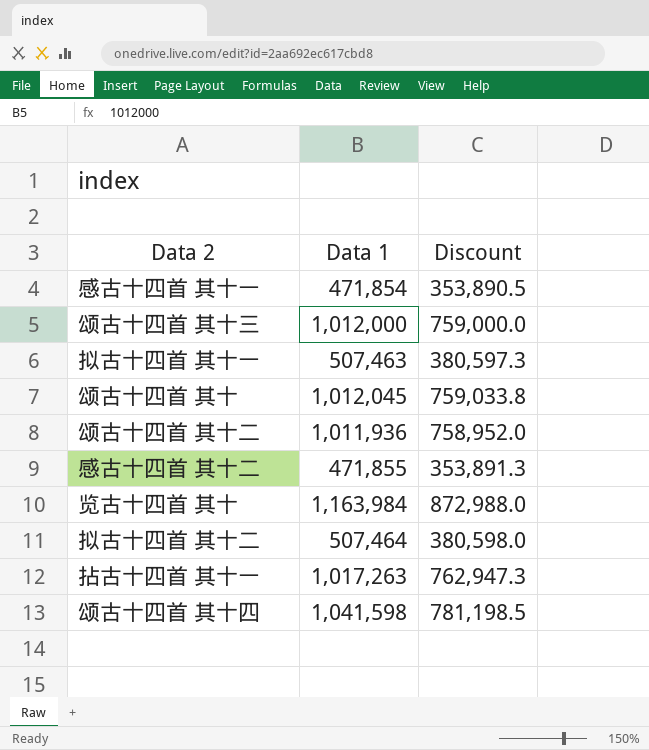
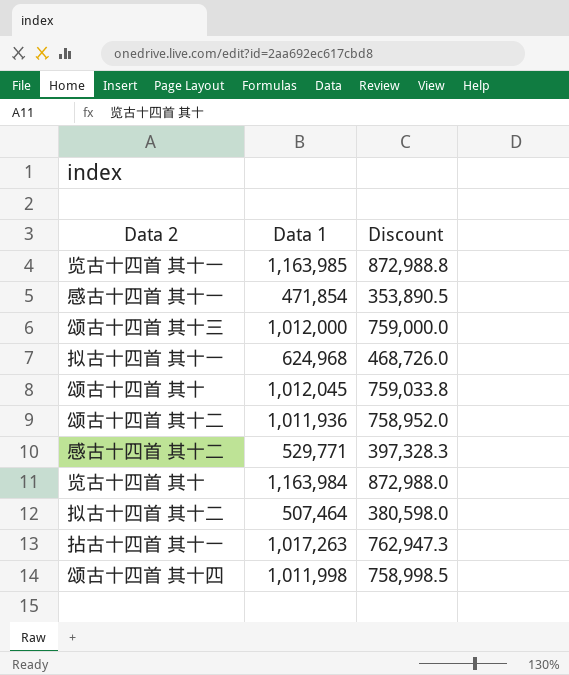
row 览古十四首 其十一: none -> 1,163,985 | 872,988.8
拟古十四首 其十一 | Data 1: 507,463 -> 624,968
拟古十四首 其十一 | Discount: 380,597.3 -> 468,726.0
感古十四首 其十二 | Data 1: 471,855 -> 529,771
感古十四首 其十二 | Discount: 353,891.3 -> 397,328.3
颂古十四首 其十四 | Data 1: 1,041,598 -> 1,011,998
颂古十四首 其十四 | Discount: 781,198.5 -> 758,998.5

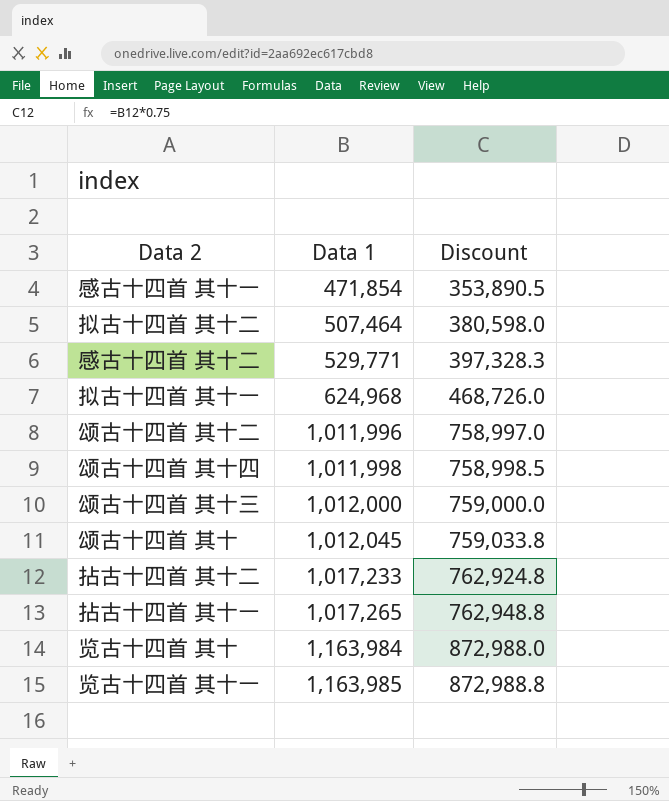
row order: none -> Data 1 ascending
颂古十四首 其十二 | Data 1: 1,011,936 -> 1,011,996
颂古十四首 其十二 | Discount: 758,952.0 -> 758,997.0
row 拈古十四首 其十二: none -> 1,017,233 | 762,924.8
拈古十四首 其十一 | Data 1: 1,017,263 -> 1,017,265
拈古十四首 其十一 | Discount: 762,947.3 -> 762,948.8

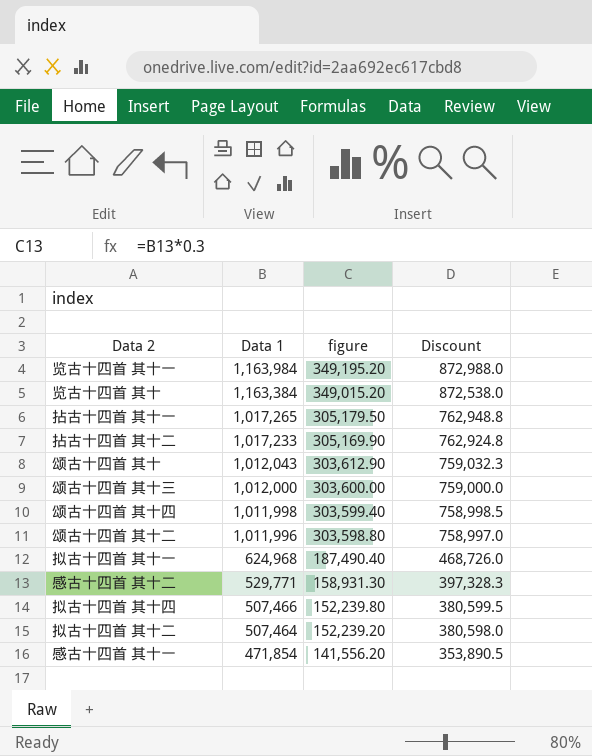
row order: Data 1 ascending -> Data 1 descending
column figure | formula: none -> [Data 1] * 0.3
览古十四首 其十一 | Data 1: 1,163,985 -> 1,163,984
览古十四首 其十一 | Discount: 872,988.8 -> 872,988.0
览古十四首 其十 | Data 1: 1,163,984 -> 1,163,384
览古十四首 其十 | Discount: 872,988.0 -> 872,538.0
颂古十四首 其十 | Data 1: 1,012,045 -> 1,012,043
颂古十四首 其十 | Discount: 759,033.8 -> 759,032.3
row 拟古十四首 其十四: none -> 507,466 | 152,239.80 | 380,599.5

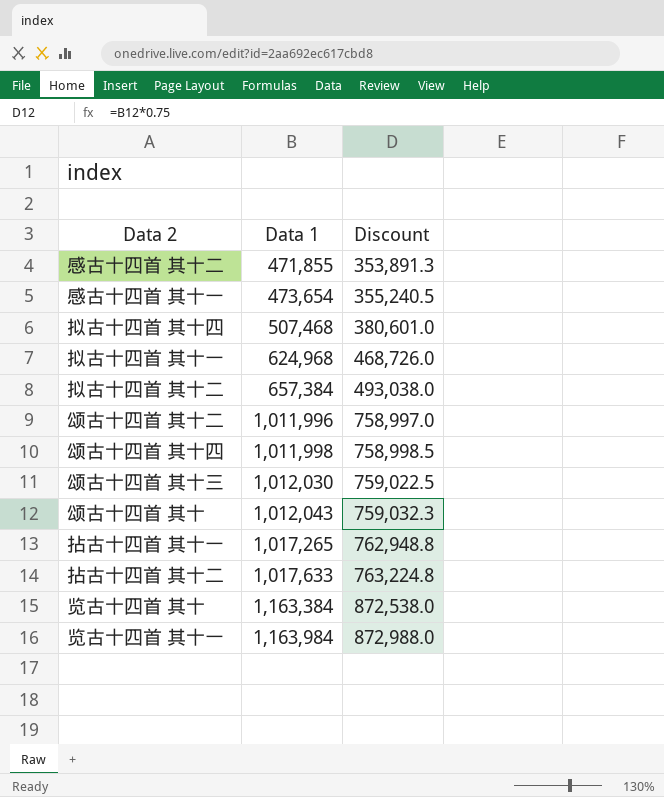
row order: Data 1 descending -> Data 1 ascending
column figure | formula: [Data 1] * 0.3 -> none
感古十四首 其十二 | Data 1: 529,771 -> 471,855
感古十四首 其十二 | Discount: 397,328.3 -> 353,891.3
感古十四首 其十一 | Data 1: 471,854 -> 473,654
感古十四首 其十一 | Discount: 353,890.5 -> 355,240.5
拟古十四首 其十四 | Data 1: 507,466 -> 507,468
拟古十四首 其十四 | Discount: 380,599.5 -> 380,601.0
拟古十四首 其十二 | Data 1: 507,464 -> 657,384
拟古十四首 其十二 | Discount: 380,598.0 -> 493,038.0
颂古十四首 其十三 | Data 1: 1,012,000 -> 1,012,030
颂古十四首 其十三 | Discount: 759,000.0 -> 759,022.5
拈古十四首 其十二 | Data 1: 1,017,233 -> 1,017,633
拈古十四首 其十二 | Discount: 762,924.8 -> 763,224.8

